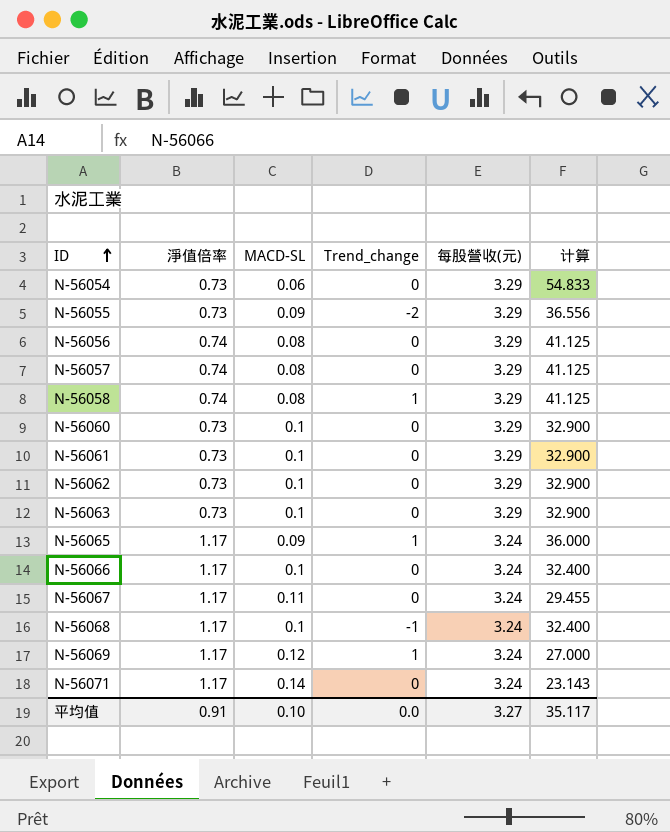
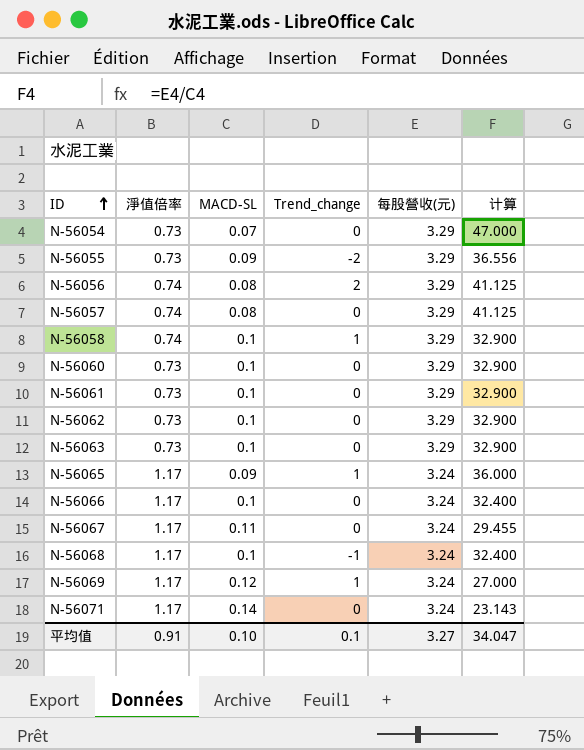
N-56054 | MACD-SL: 0.06 -> 0.07
N-56054 | 计算: 54.833 -> 47.000
N-56056 | Trend_change: 0 -> 2
N-56058 | MACD-SL: 0.08 -> 0.1
N-56058 | 计算: 41.125 -> 32.900
平均值 | Trend_change: 0.0 -> 0.1
平均值 | 计算: 35.117 -> 34.047

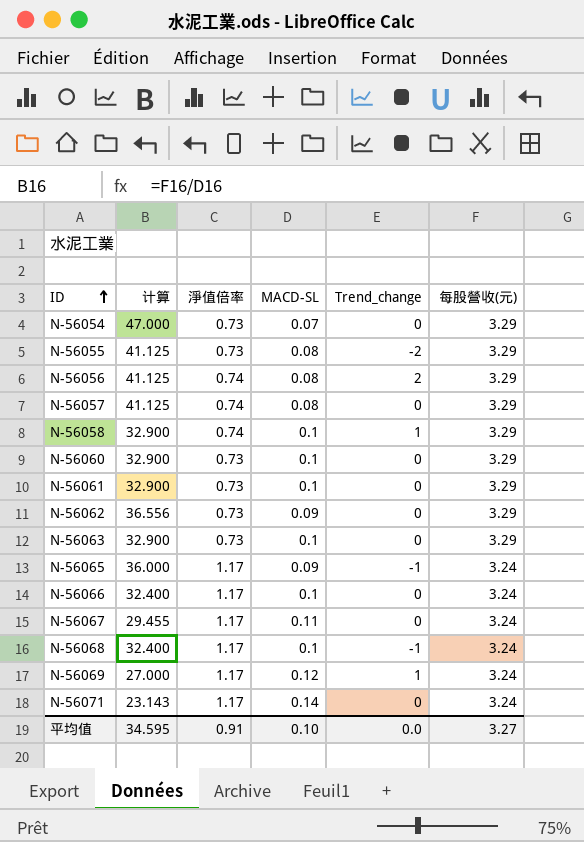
column 计算 | position: 6 -> 2
N-56055 | 计算: 36.556 -> 41.125
N-56055 | MACD-SL: 0.09 -> 0.08
N-56062 | 计算: 32.900 -> 36.556
N-56062 | MACD-SL: 0.1 -> 0.09
N-56065 | Trend_change: 1 -> -1
平均值 | 计算: 34.047 -> 34.595
平均值 | Trend_change: 0.1 -> 0.0

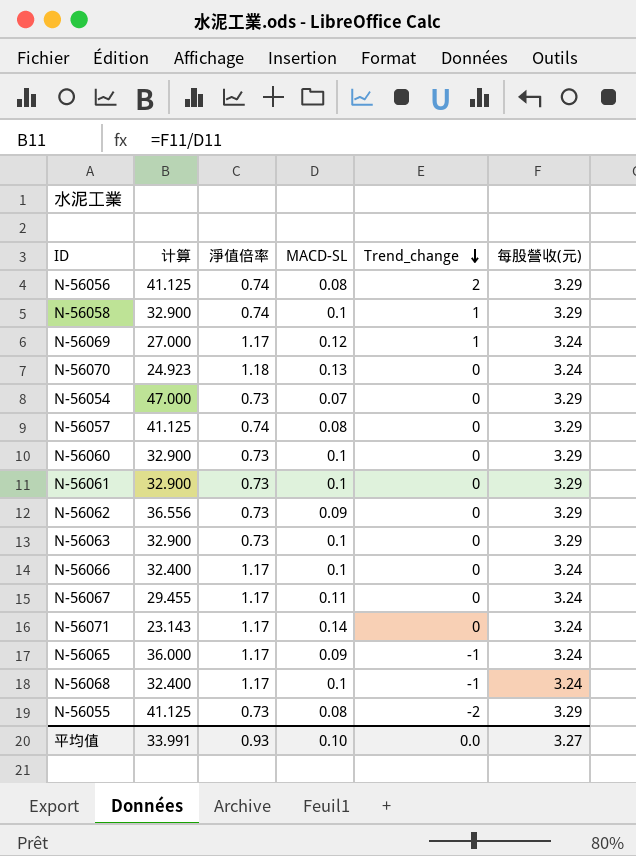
row order: ID ascending -> Trend_change descending
row N-56070: none -> 24.923 | 1.18 | 0.13 | 0 | 3.24
平均值 | 计算: 34.595 -> 33.991
平均值 | 淨值倍率: 0.91 -> 0.93

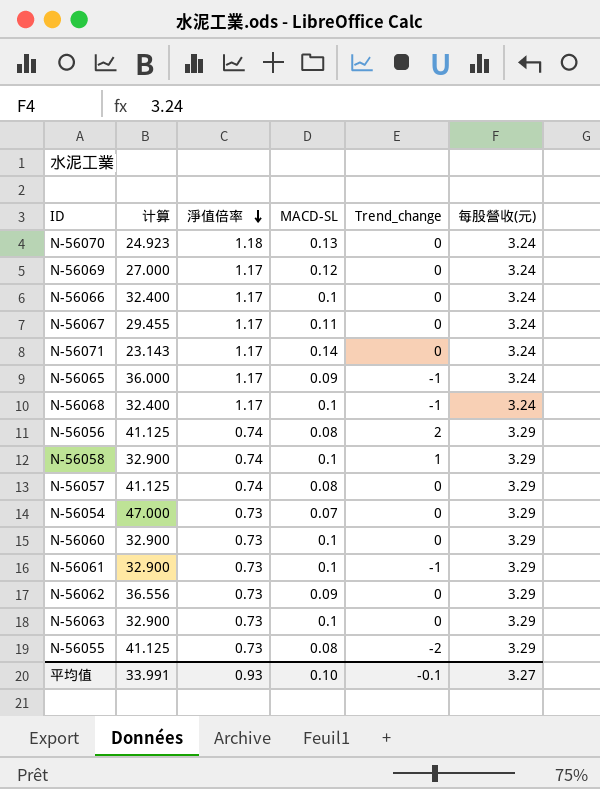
row order: Trend_change descending -> 淨值倍率 descending
N-56069 | Trend_change: 1 -> 0
N-56061 | Trend_change: 0 -> -1
平均值 | Trend_change: 0.0 -> -0.1

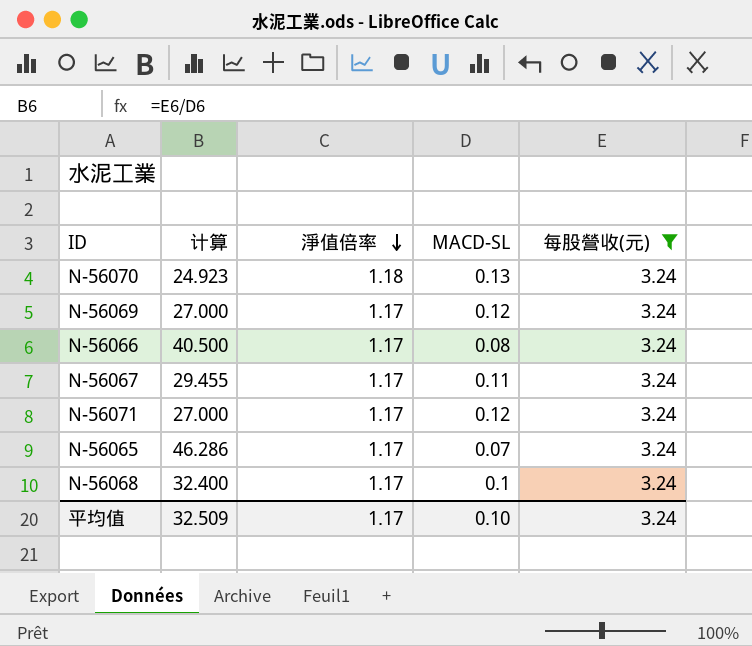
filter: none -> 每股營收(元) = 3.24
column Trend_change | position: 5 -> none
N-56066 | 计算: 32.400 -> 40.500
N-56066 | MACD-SL: 0.1 -> 0.08
N-56071 | 计算: 23.143 -> 27.000
N-56071 | MACD-SL: 0.14 -> 0.12
N-56065 | 计算: 36.000 -> 46.286
N-56065 | MACD-SL: 0.09 -> 0.07
平均值 | 计算: 33.991 -> 32.509
平均值 | 淨值倍率: 0.93 -> 1.17
平均值 | 每股營收(元): 3.27 -> 3.24

